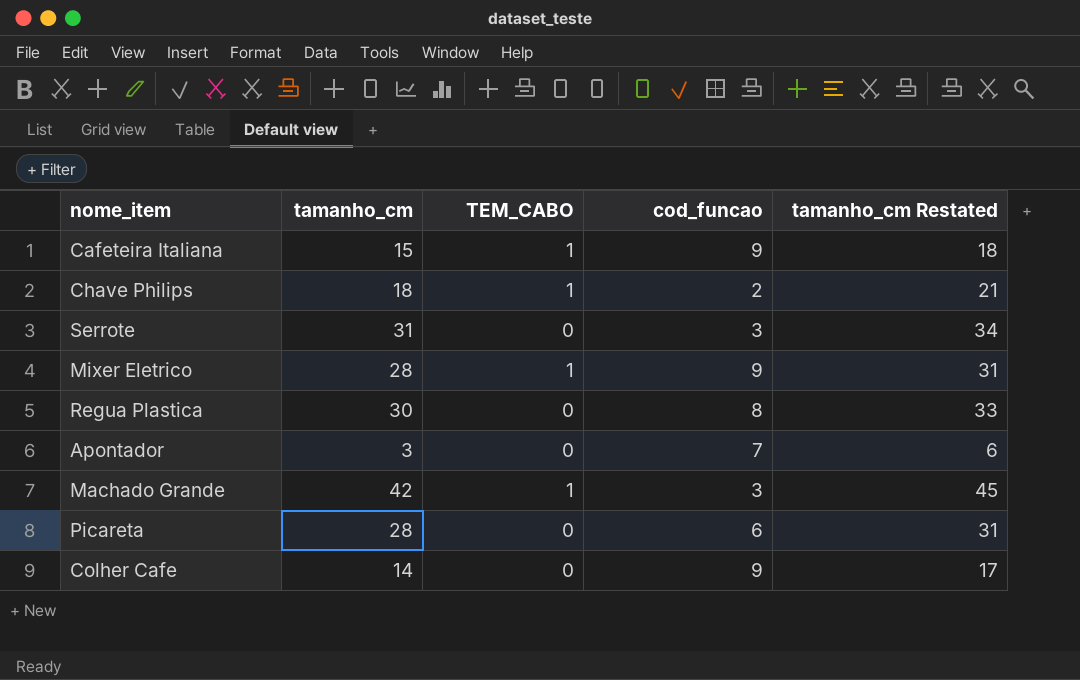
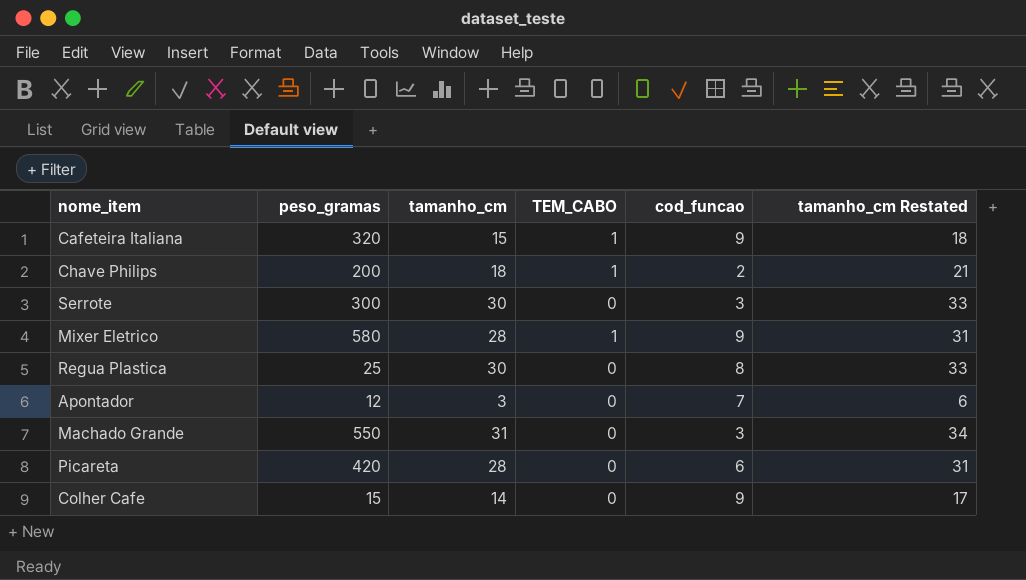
column peso_gramas | position: none -> 2
Serrote | tamanho_cm: 31 -> 30
Serrote | tamanho_cm Restated: 34 -> 33
Machado Grande | tamanho_cm: 42 -> 31
Machado Grande | TEM_CABO: 1 -> 0
Machado Grande | tamanho_cm Restated: 45 -> 34

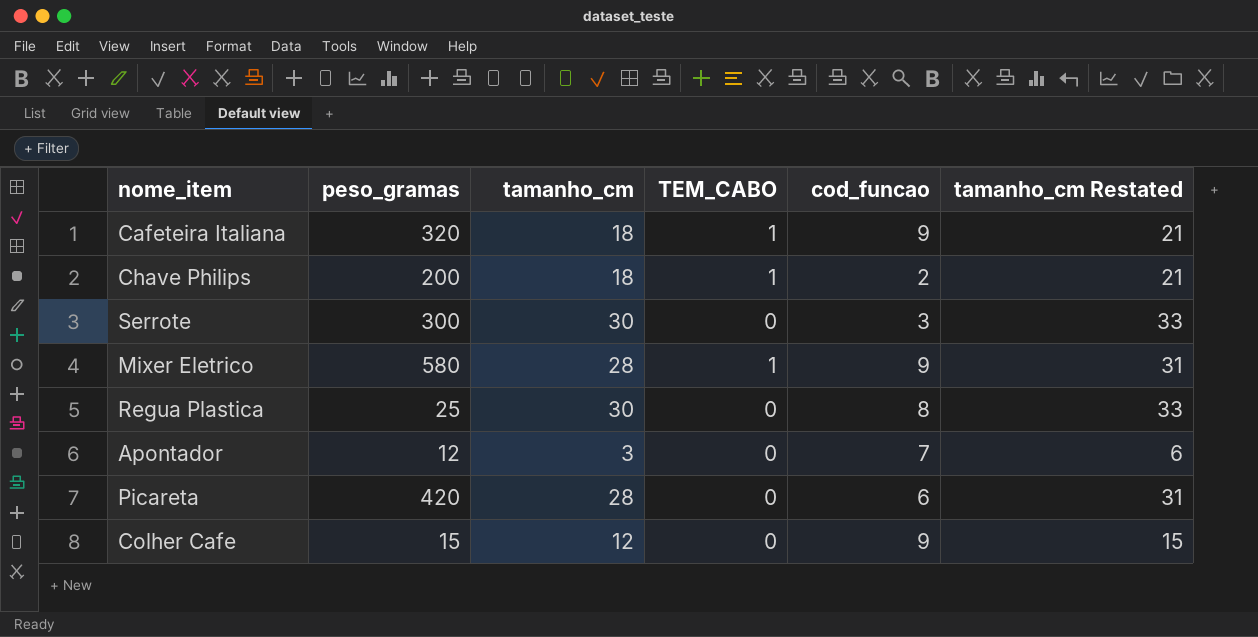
row Machado Grande: 550 | 31 | 0 | 3 | 34 -> none
Cafeteira Italiana | tamanho_cm: 15 -> 18
Cafeteira Italiana | tamanho_cm Restated: 18 -> 21
Colher Cafe | tamanho_cm: 14 -> 12
Colher Cafe | tamanho_cm Restated: 17 -> 15

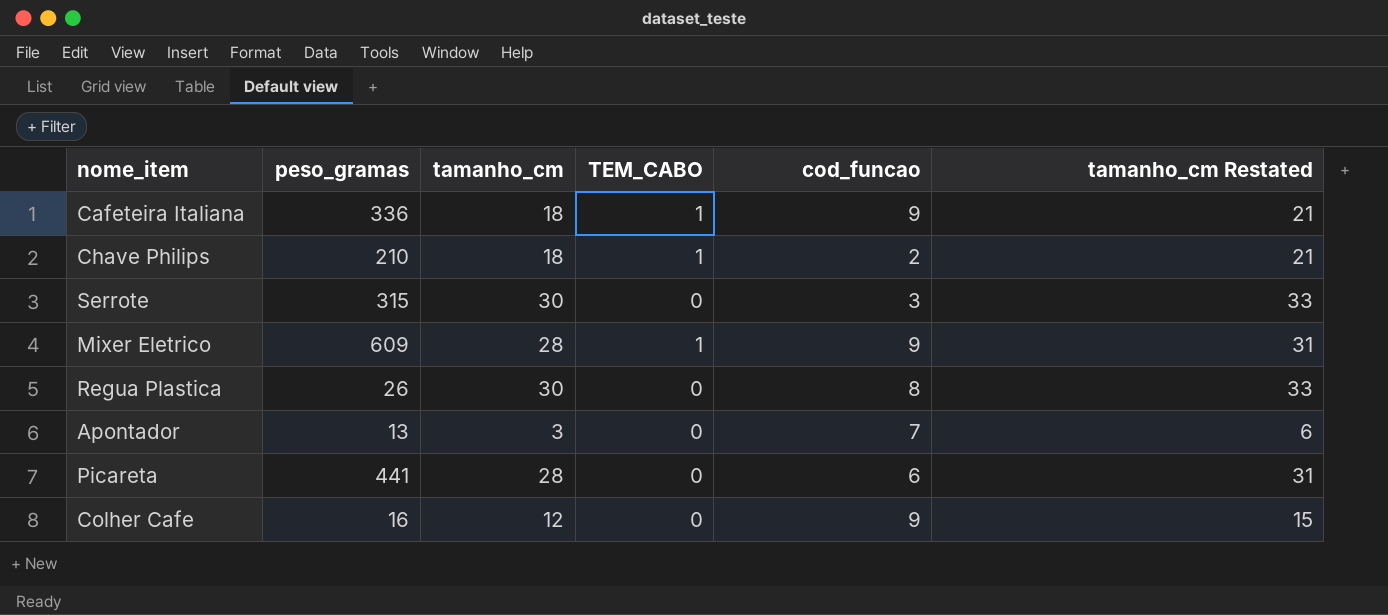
Cafeteira Italiana | peso_gramas: 320 -> 336
Chave Philips | peso_gramas: 200 -> 210
Serrote | peso_gramas: 300 -> 315
Mixer Eletrico | peso_gramas: 580 -> 609
Regua Plastica | peso_gramas: 25 -> 26
Apontador | peso_gramas: 12 -> 13
Picareta | peso_gramas: 420 -> 441
Colher Cafe | peso_gramas: 15 -> 16

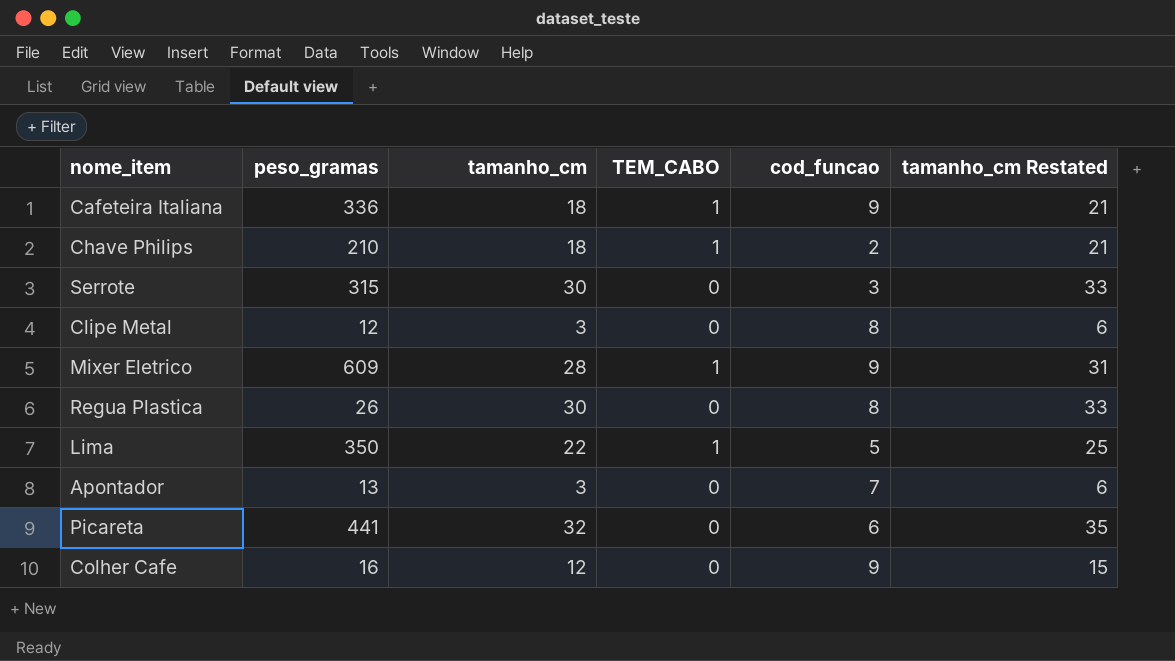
row Clipe Metal: none -> 12 | 3 | 0 | 8 | 6
row Lima: none -> 350 | 22 | 1 | 5 | 25
Picareta | tamanho_cm: 28 -> 32
Picareta | tamanho_cm Restated: 31 -> 35

